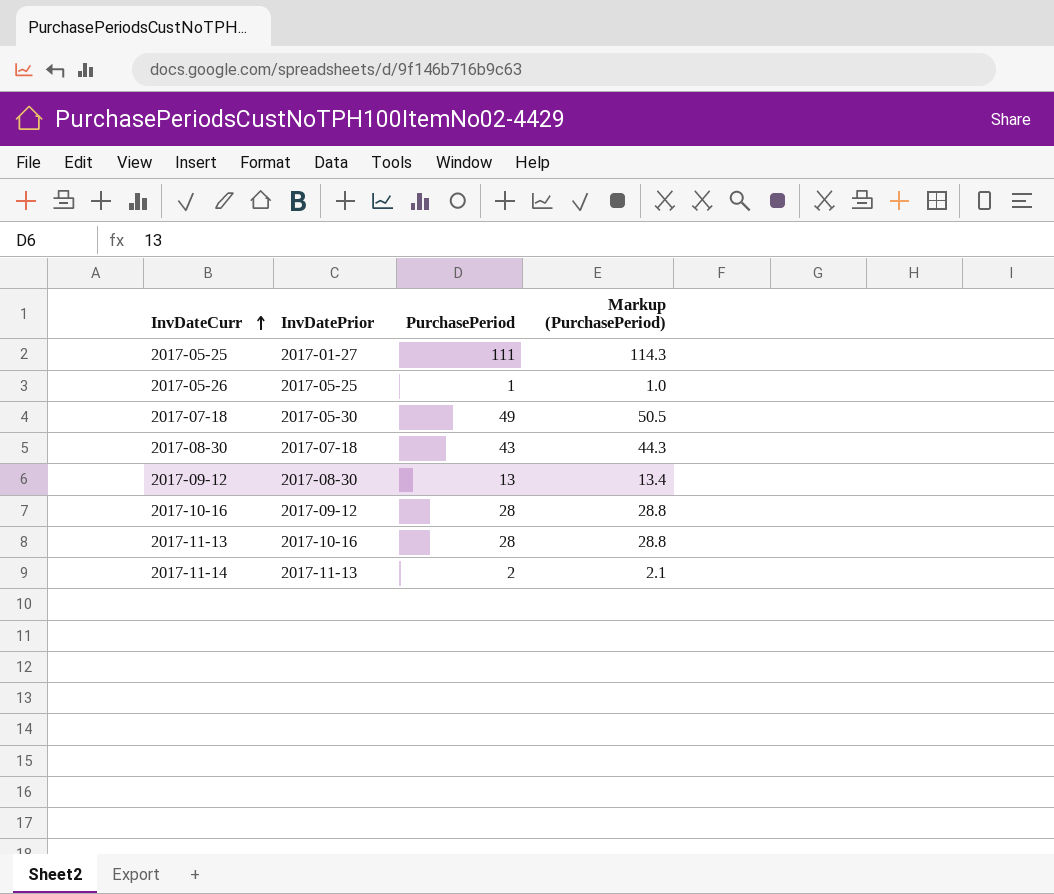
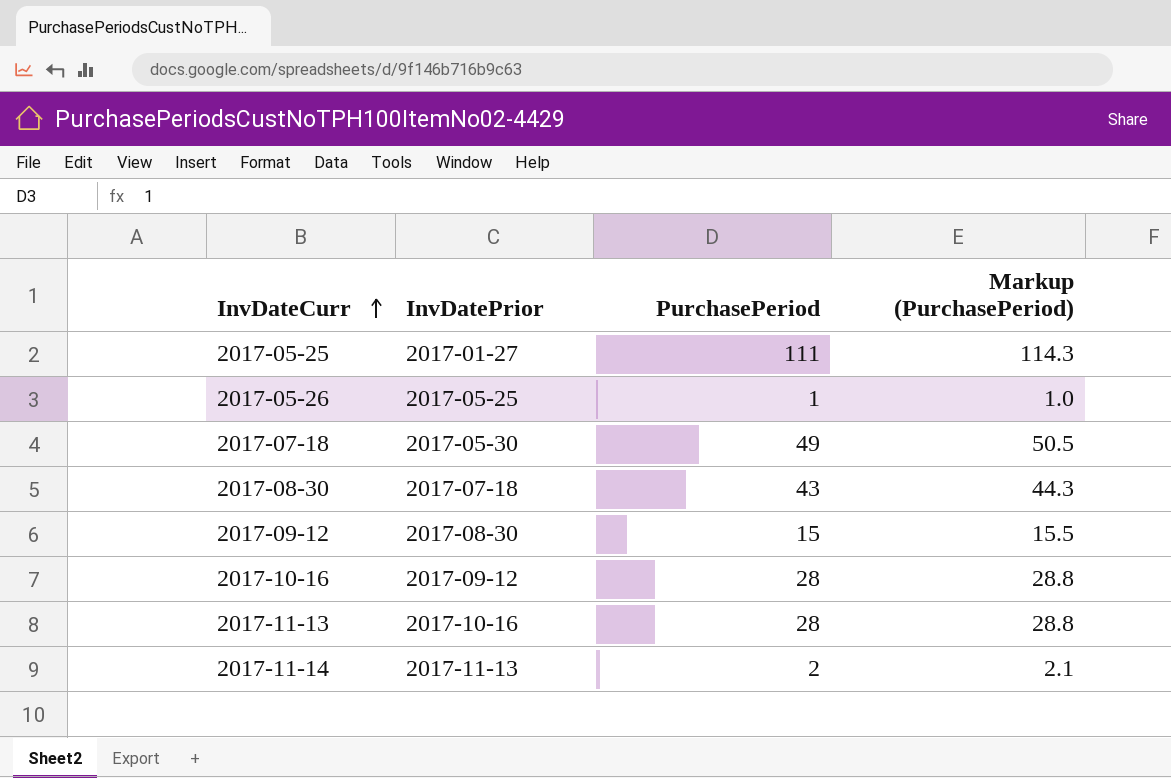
2017-09-12 | PurchasePeriod: 13 -> 15
2017-09-12 | Markup (PurchasePeriod): 13.4 -> 15.5

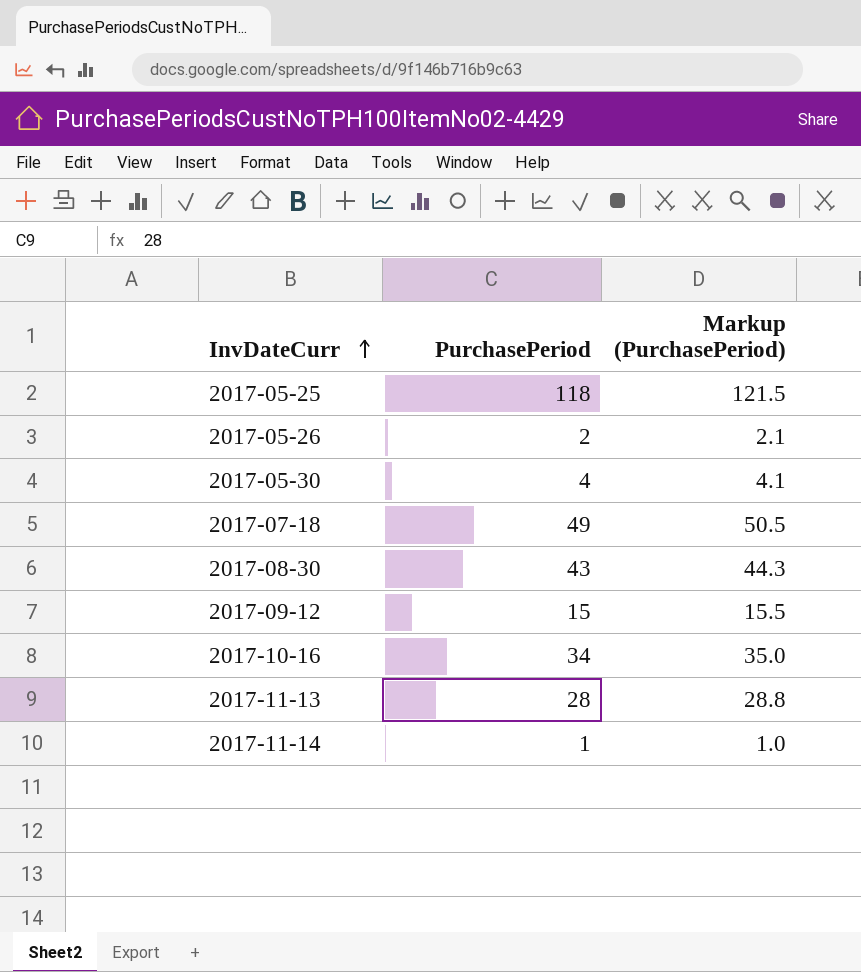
column InvDatePrior | position: 2 -> none
2017-05-25 | PurchasePeriod: 111 -> 118
2017-05-25 | Markup (PurchasePeriod): 114.3 -> 121.5
2017-05-26 | PurchasePeriod: 1 -> 2
2017-05-26 | Markup (PurchasePeriod): 1.0 -> 2.1
row 2017-05-30: none -> 4 | 4.1
2017-10-16 | PurchasePeriod: 28 -> 34
2017-10-16 | Markup (PurchasePeriod): 28.8 -> 35.0
2017-11-14 | PurchasePeriod: 2 -> 1
2017-11-14 | Markup (PurchasePeriod): 2.1 -> 1.0

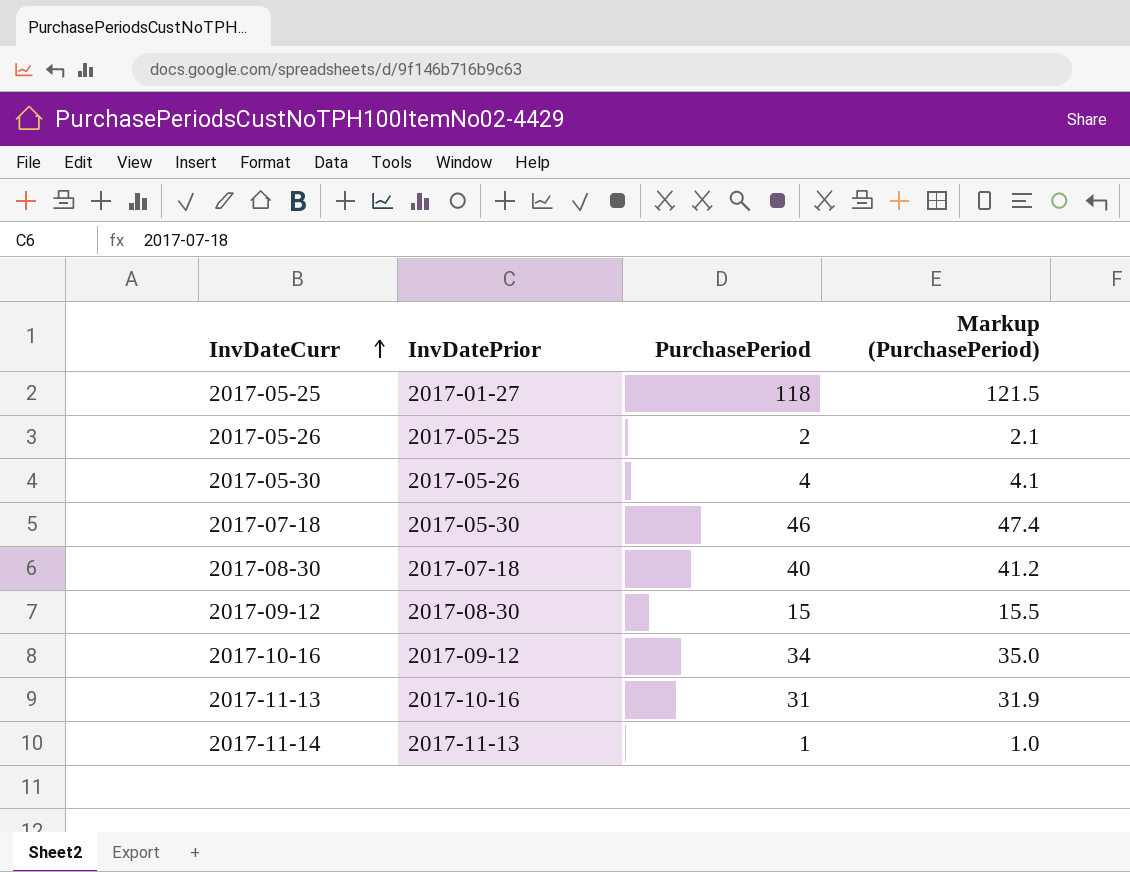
column InvDatePrior | position: none -> 2
2017-07-18 | PurchasePeriod: 49 -> 46
2017-07-18 | Markup (PurchasePeriod): 50.5 -> 47.4
2017-08-30 | PurchasePeriod: 43 -> 40
2017-08-30 | Markup (PurchasePeriod): 44.3 -> 41.2
2017-11-13 | PurchasePeriod: 28 -> 31
2017-11-13 | Markup (PurchasePeriod): 28.8 -> 31.9

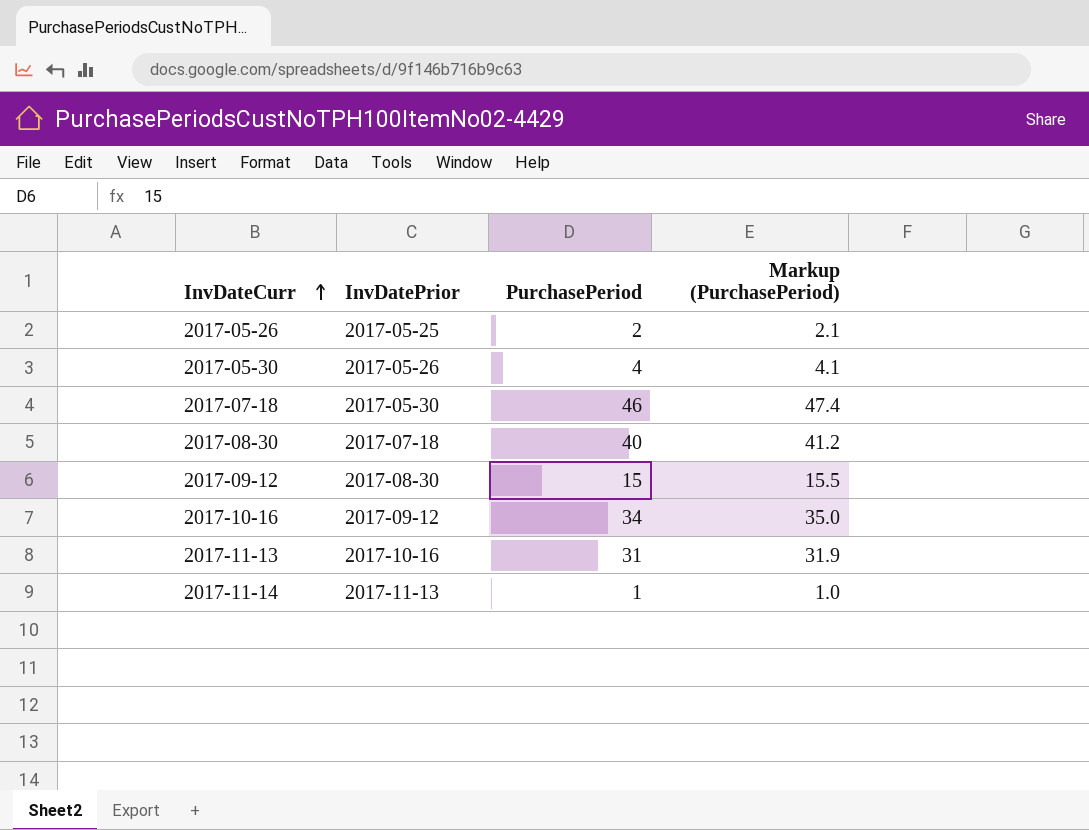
row 2017-05-25: 2017-01-27 | 118 | 121.5 -> none

